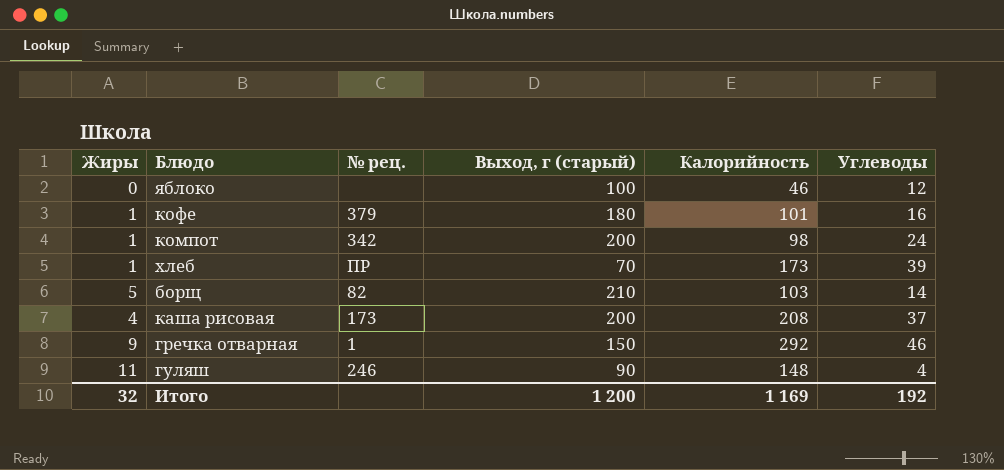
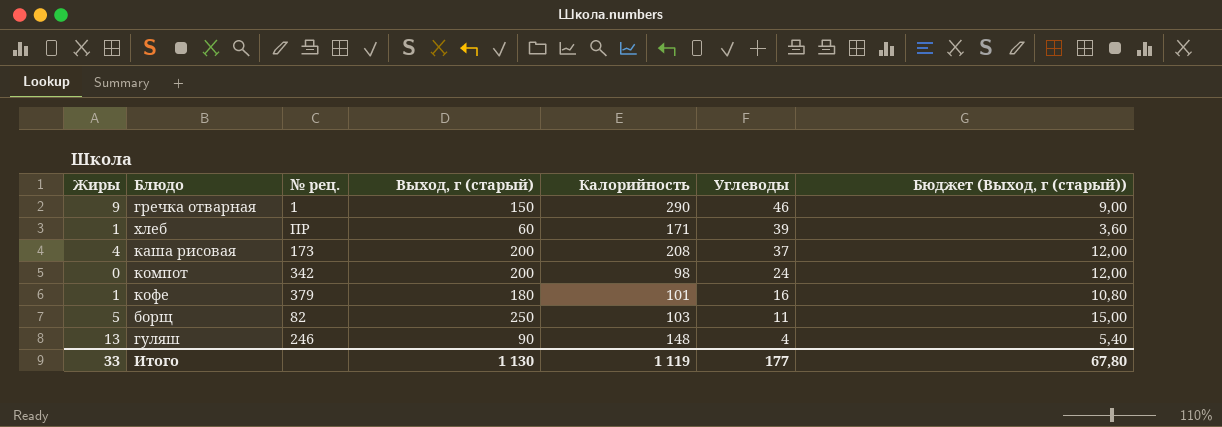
row order: none -> Углеводы descending
column Бюджет (Выход, г (старый)) | formula: none -> [Выход, г (старый)] * 0,06
row яблоко: 0 | none | 100 | 46 | 12 -> none
гречка отварная | Калорийность: 292 -> 290
хлеб | Выход, г (старый): 70 -> 60
хлеб | Калорийность: 173 -> 171
компот | Жиры: 1 -> 0
борщ | Выход, г (старый): 210 -> 250
борщ | Углеводы: 14 -> 11
гуляш | Жиры: 11 -> 13
Итого | Жиры: 32 -> 33
Итого | Выход, г (старый): 1 200 -> 1 130
Итого | Калорийность: 1 169 -> 1 119
Итого | Углеводы: 192 -> 177

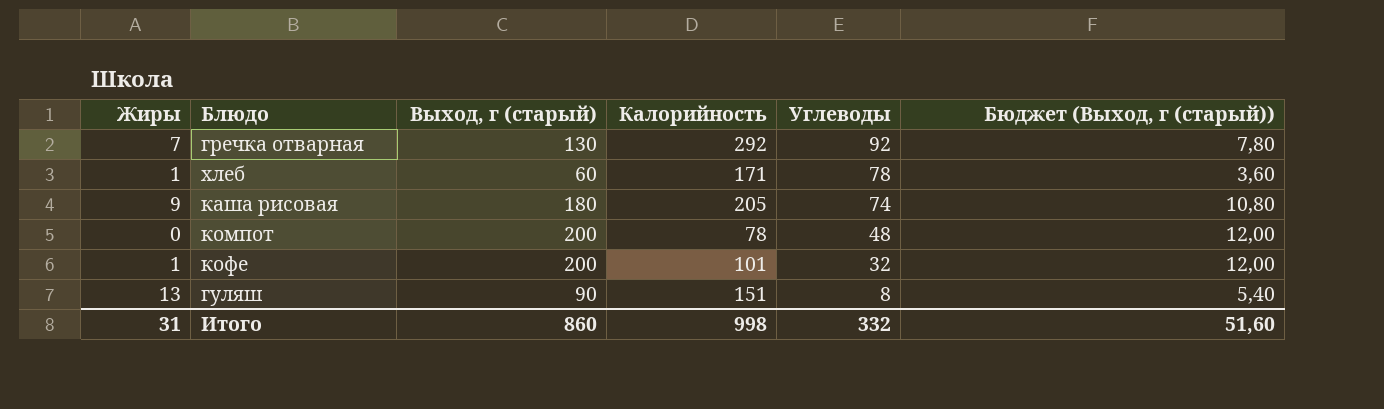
column № рец. | position: 3 -> none
row борщ: 5 | 82 | 250 | 103 | 11 | 15,00 -> none
гречка отварная | Жиры: 9 -> 7
гречка отварная | Выход, г (старый): 150 -> 130
гречка отварная | Калорийность: 290 -> 292
гречка отварная | Углеводы: 46 -> 92
гречка отварная | Бюджет (Выход, г (старый)): 9,00 -> 7,80
хлеб | Углеводы: 39 -> 78
каша рисовая | Жиры: 4 -> 9
каша рисовая | Выход, г (старый): 200 -> 180
каша рисовая | Калорийность: 208 -> 205
каша рисовая | Углеводы: 37 -> 74
каша рисовая | Бюджет (Выход, г (старый)): 12,00 -> 10,80
компот | Калорийность: 98 -> 78
компот | Углеводы: 24 -> 48
кофе | Выход, г (старый): 180 -> 200
кофе | Углеводы: 16 -> 32
кофе | Бюджет (Выход, г (старый)): 10,80 -> 12,00
гуляш | Калорийность: 148 -> 151
гуляш | Углеводы: 4 -> 8
Итого | Жиры: 33 -> 31
Итого | Выход, г (старый): 1 130 -> 860
Итого | Калорийность: 1 119 -> 998
Итого | Углеводы: 177 -> 332
Итого | Бюджет (Выход, г (старый)): 67,80 -> 51,60

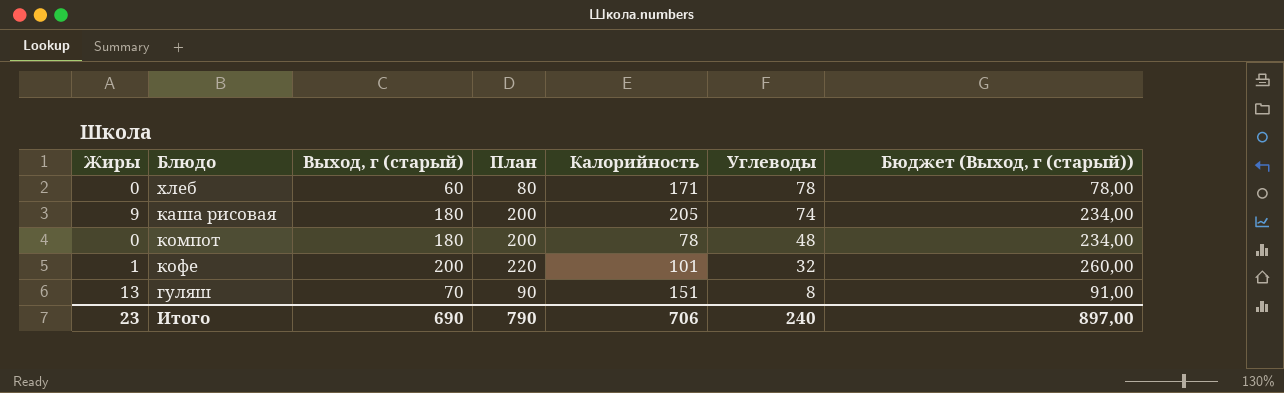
column План | formula: none -> [Выход, г (старый)] + 20
column Бюджет (Выход, г (старый)) | formula: [Выход, г (старый)] * 0,06 -> [Выход, г (старый)] * 1,3
row гречка отварная: 7 | 130 | 292 | 92 | 7,80 -> none
хлеб | Жиры: 1 -> 0
компот | Выход, г (старый): 200 -> 180
гуляш | Выход, г (старый): 90 -> 70
Итого | Жиры: 31 -> 23
Итого | Выход, г (старый): 860 -> 690
Итого | Калорийность: 998 -> 706
Итого | Углеводы: 332 -> 240
Итого | Бюджет (Выход, г (старый)): 51,60 -> 897,00

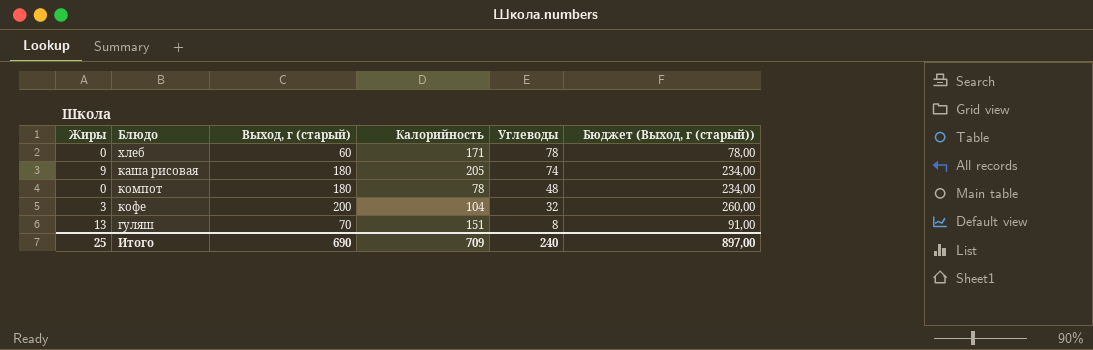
column План | formula: [Выход, г (старый)] + 20 -> none
кофе | Жиры: 1 -> 3
кофе | Калорийность: 101 -> 104
Итого | Жиры: 23 -> 25
Итого | Калорийность: 706 -> 709

